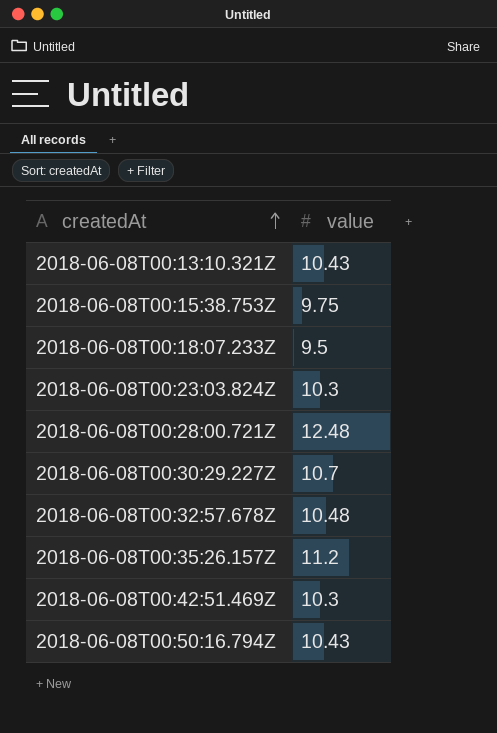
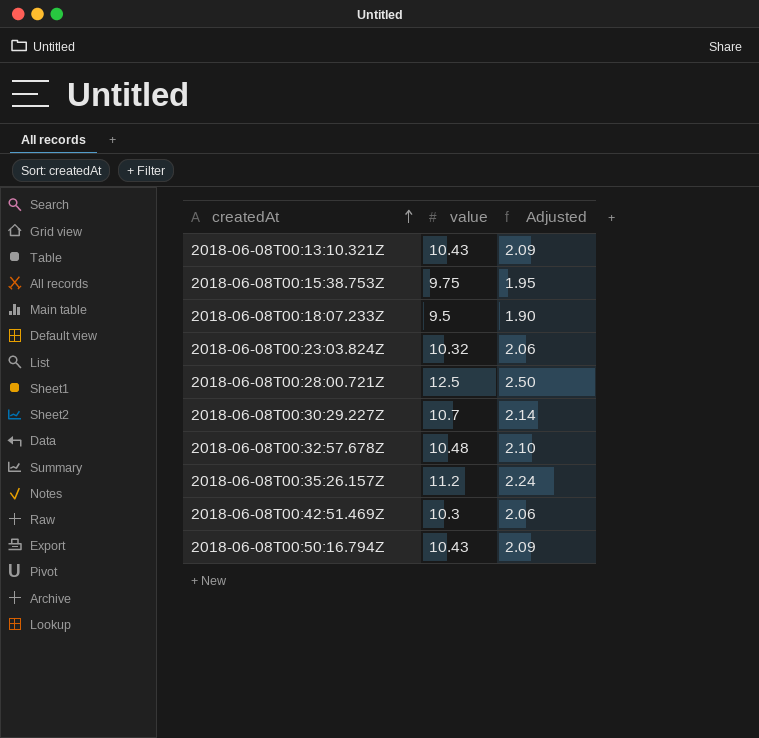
column Adjusted | formula: none -> [value] * 0.2
2018-06-08T00:23:03.824Z | value: 10.3 -> 10.32
2018-06-08T00:28:00.721Z | value: 12.48 -> 12.5

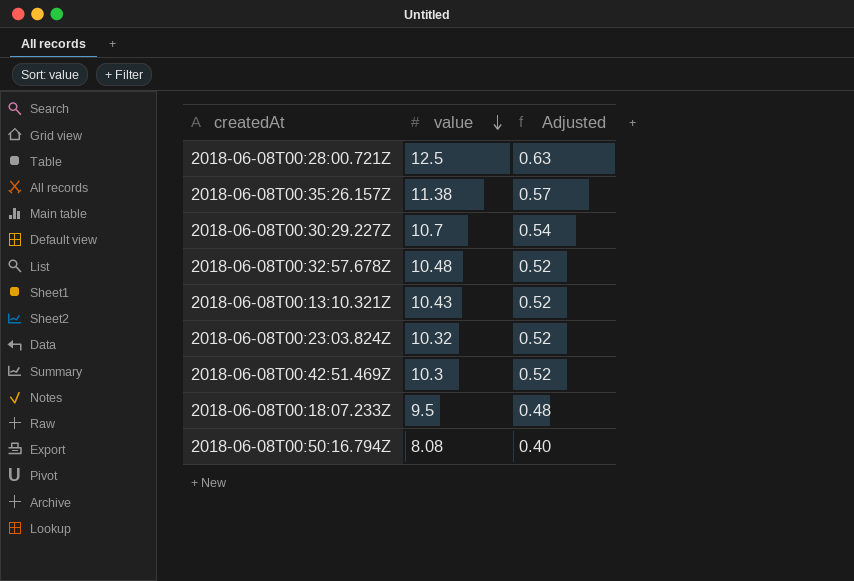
row order: createdAt ascending -> value descending
column Adjusted | formula: [value] * 0.2 -> [value] * 0.05
row 2018-06-08T00:15:38.753Z: 9.75 | 1.95 -> none
2018-06-08T00:35:26.157Z | value: 11.2 -> 11.38
2018-06-08T00:50:16.794Z | value: 10.43 -> 8.08

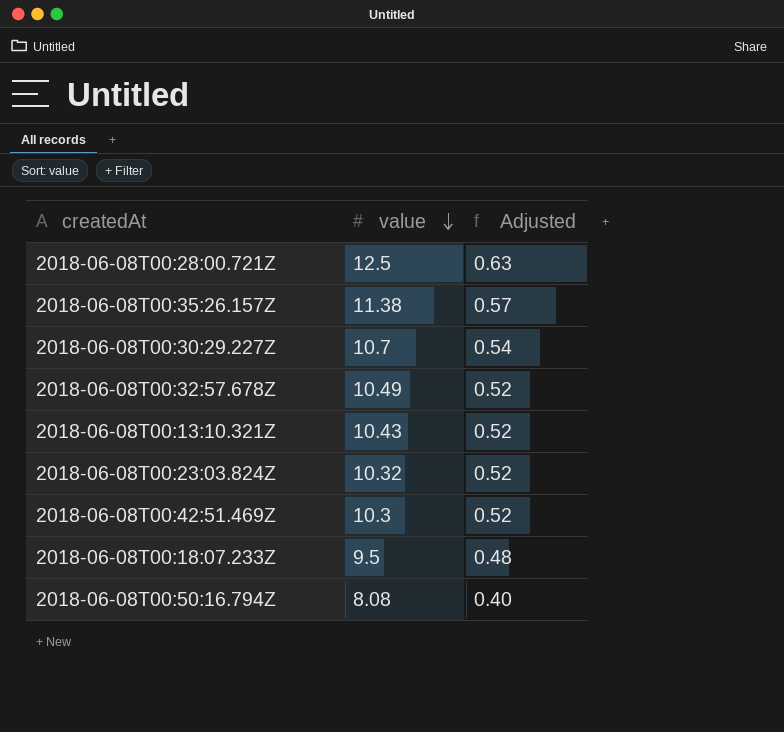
2018-06-08T00:32:57.678Z | value: 10.48 -> 10.49

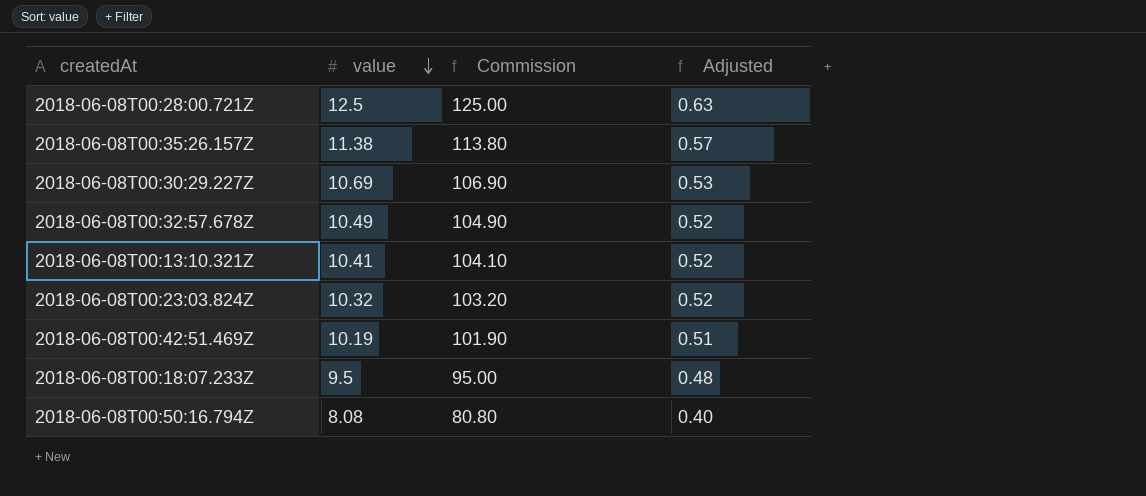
column Commission | formula: none -> [value] * 10
2018-06-08T00:30:29.227Z | value: 10.7 -> 10.69
2018-06-08T00:30:29.227Z | Adjusted: 0.54 -> 0.53
2018-06-08T00:13:10.321Z | value: 10.43 -> 10.41
2018-06-08T00:42:51.469Z | value: 10.3 -> 10.19
2018-06-08T00:42:51.469Z | Adjusted: 0.52 -> 0.51

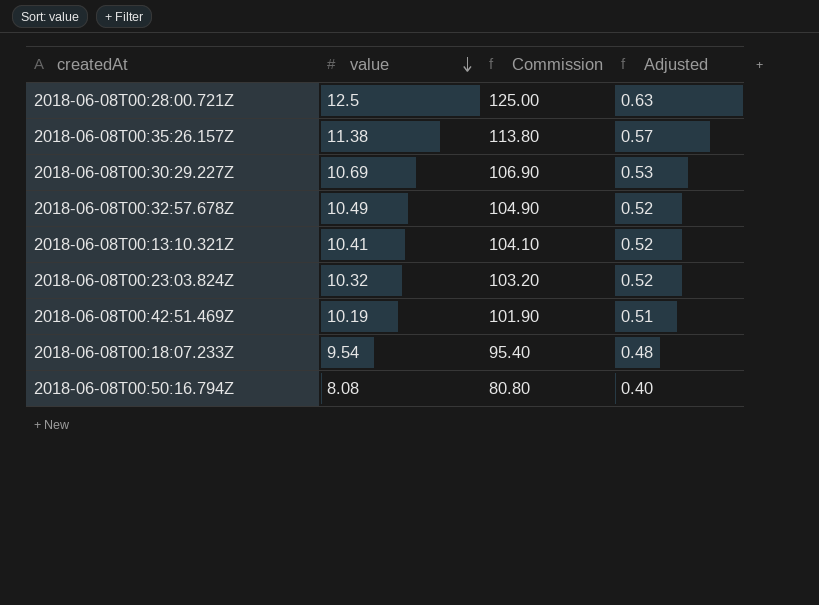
2018-06-08T00:18:07.233Z | value: 9.5 -> 9.54
2018-06-08T00:18:07.233Z | Commission: 95.00 -> 95.40

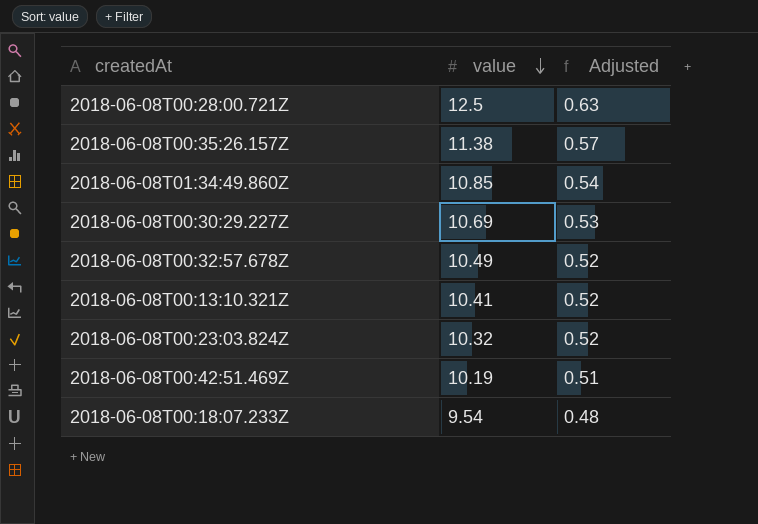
column Commission | formula: [value] * 10 -> none
row 2018-06-08T00:50:16.794Z: 8.08 | 80.80 | 0.40 -> none
row 2018-06-08T01:34:49.860Z: none -> 10.85 | 0.54

